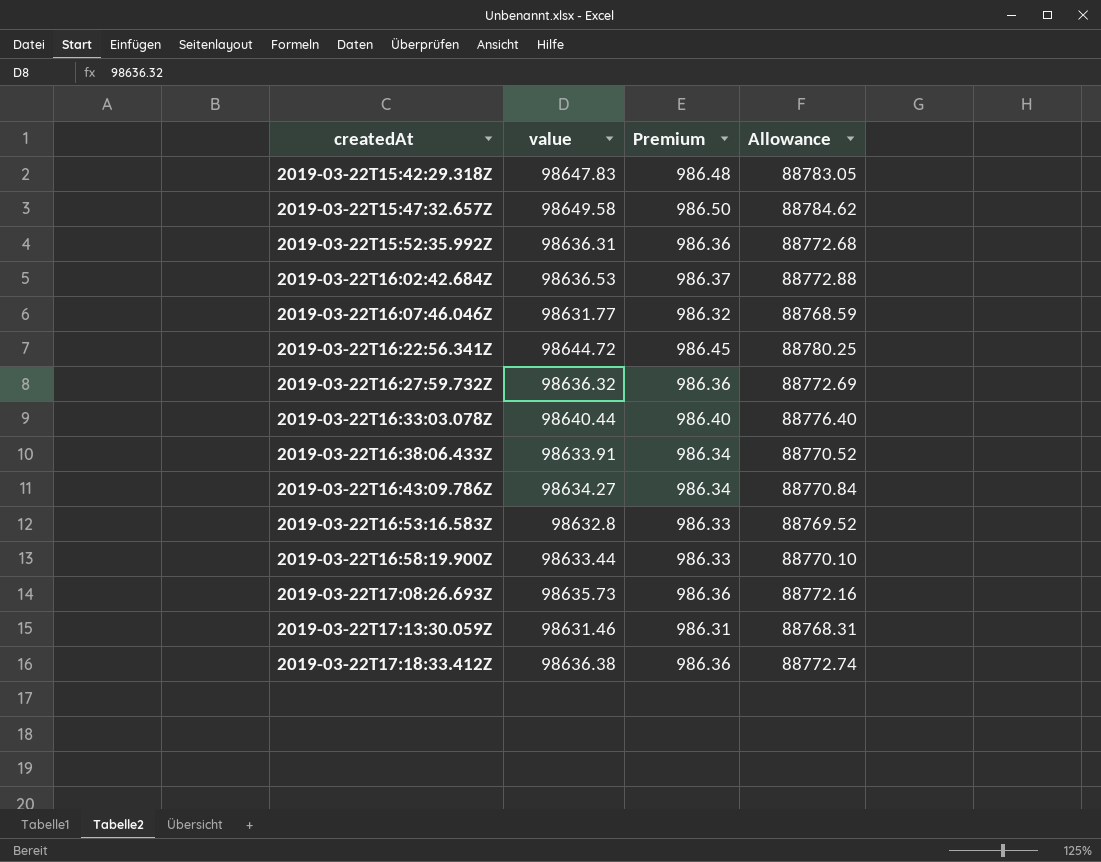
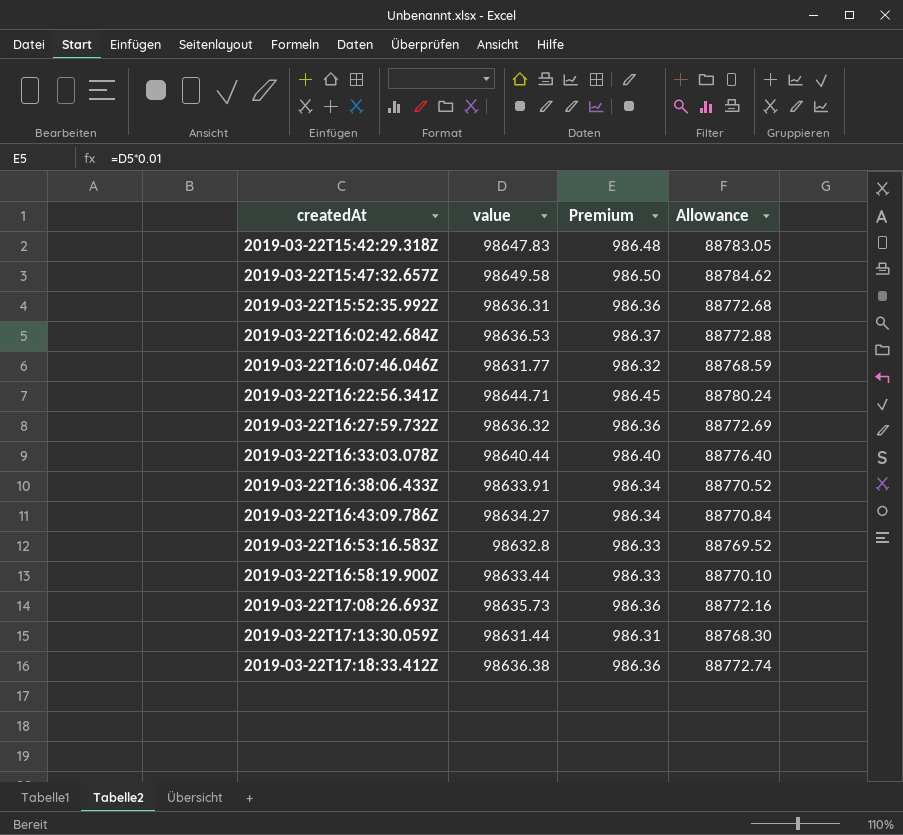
2019-03-22T16:22:56.341Z | value: 98644.72 -> 98644.71
2019-03-22T16:22:56.341Z | Allowance: 88780.25 -> 88780.24
2019-03-22T17:13:30.059Z | value: 98631.46 -> 98631.44
2019-03-22T17:13:30.059Z | Allowance: 88768.31 -> 88768.30

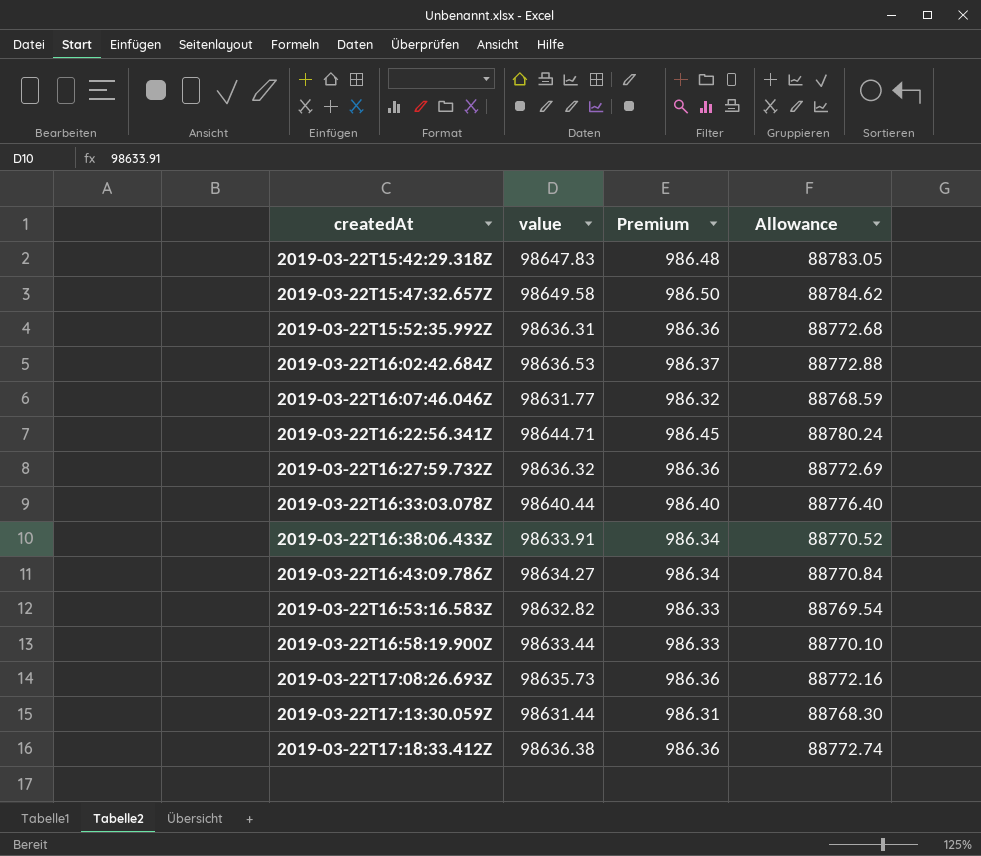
2019-03-22T16:53:16.583Z | value: 98632.8 -> 98632.82
2019-03-22T16:53:16.583Z | Allowance: 88769.52 -> 88769.54

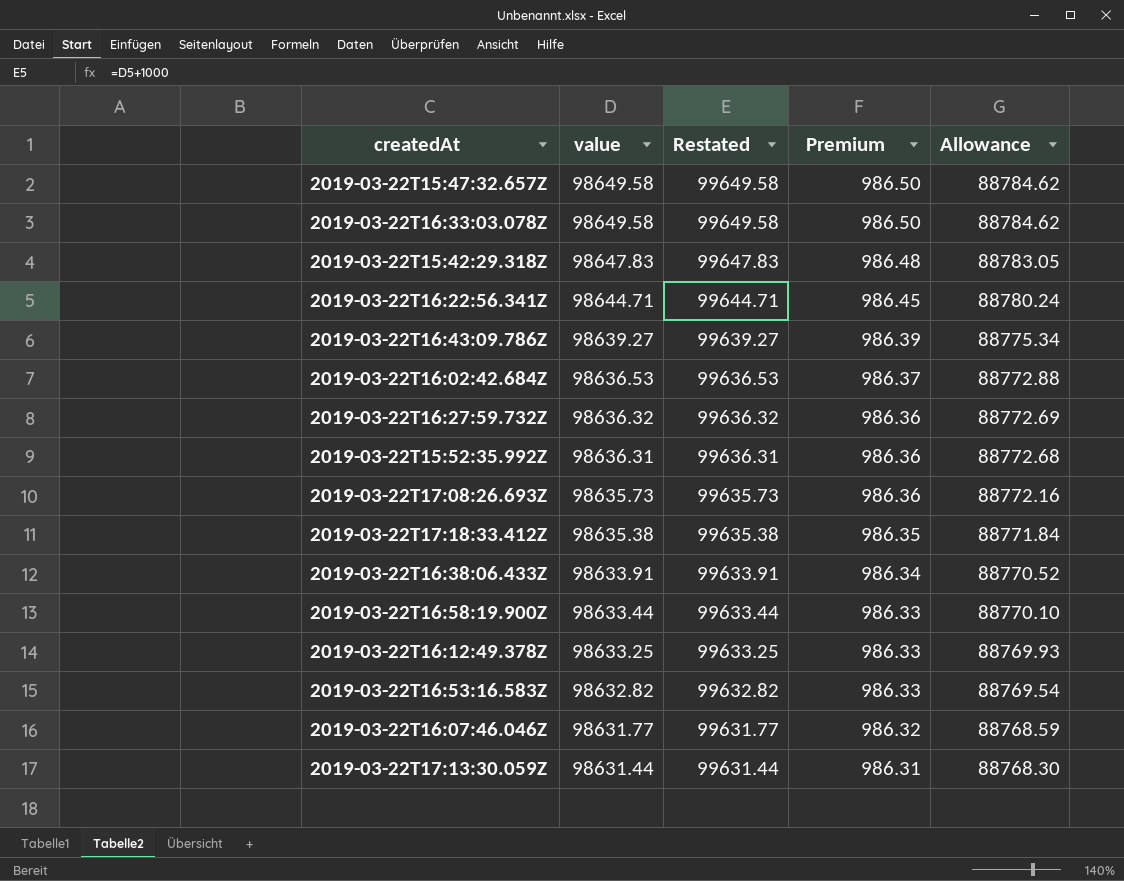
row order: createdAt ascending -> value descending
column Restated | formula: none -> [value] + 1000
2019-03-22T16:33:03.078Z | value: 98640.44 -> 98649.58
2019-03-22T16:33:03.078Z | Premium: 986.40 -> 986.50
2019-03-22T16:33:03.078Z | Allowance: 88776.40 -> 88784.62
2019-03-22T16:43:09.786Z | value: 98634.27 -> 98639.27
2019-03-22T16:43:09.786Z | Premium: 986.34 -> 986.39
2019-03-22T16:43:09.786Z | Allowance: 88770.84 -> 88775.34
2019-03-22T17:18:33.412Z | value: 98636.38 -> 98635.38
2019-03-22T17:18:33.412Z | Premium: 986.36 -> 986.35
2019-03-22T17:18:33.412Z | Allowance: 88772.74 -> 88771.84
row 2019-03-22T16:12:49.378Z: none -> 98633.25 | 99633.25 | 986.33 | 88769.93

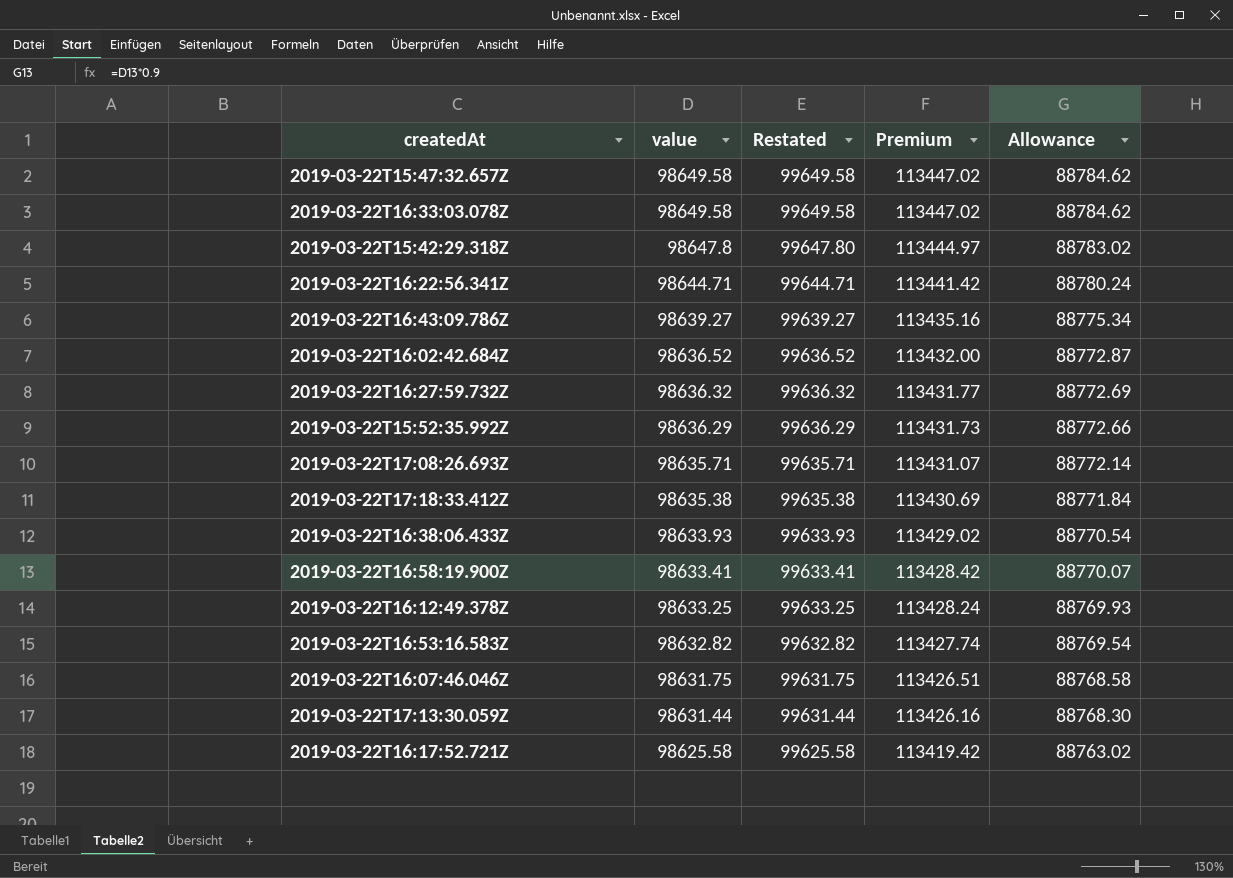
column Premium | formula: [value] * 0.01 -> [value] * 1.15
2019-03-22T15:42:29.318Z | value: 98647.83 -> 98647.8
2019-03-22T15:42:29.318Z | Restated: 99647.83 -> 99647.80
2019-03-22T15:42:29.318Z | Allowance: 88783.05 -> 88783.02
2019-03-22T16:02:42.684Z | value: 98636.53 -> 98636.52
2019-03-22T16:02:42.684Z | Restated: 99636.53 -> 99636.52
2019-03-22T16:02:42.684Z | Allowance: 88772.88 -> 88772.87
2019-03-22T15:52:35.992Z | value: 98636.31 -> 98636.29
2019-03-22T15:52:35.992Z | Restated: 99636.31 -> 99636.29
2019-03-22T15:52:35.992Z | Allowance: 88772.68 -> 88772.66
2019-03-22T17:08:26.693Z | value: 98635.73 -> 98635.71
2019-03-22T17:08:26.693Z | Restated: 99635.73 -> 99635.71
2019-03-22T17:08:26.693Z | Allowance: 88772.16 -> 88772.14
2019-03-22T16:38:06.433Z | value: 98633.91 -> 98633.93
2019-03-22T16:38:06.433Z | Restated: 99633.91 -> 99633.93
2019-03-22T16:38:06.433Z | Allowance: 88770.52 -> 88770.54
2019-03-22T16:58:19.900Z | value: 98633.44 -> 98633.41
2019-03-22T16:58:19.900Z | Restated: 99633.44 -> 99633.41
2019-03-22T16:58:19.900Z | Allowance: 88770.10 -> 88770.07
2019-03-22T16:07:46.046Z | value: 98631.77 -> 98631.75
2019-03-22T16:07:46.046Z | Restated: 99631.77 -> 99631.75
2019-03-22T16:07:46.046Z | Allowance: 88768.59 -> 88768.58
row 2019-03-22T16:17:52.721Z: none -> 98625.58 | 99625.58 | 113419.42 | 88763.02

